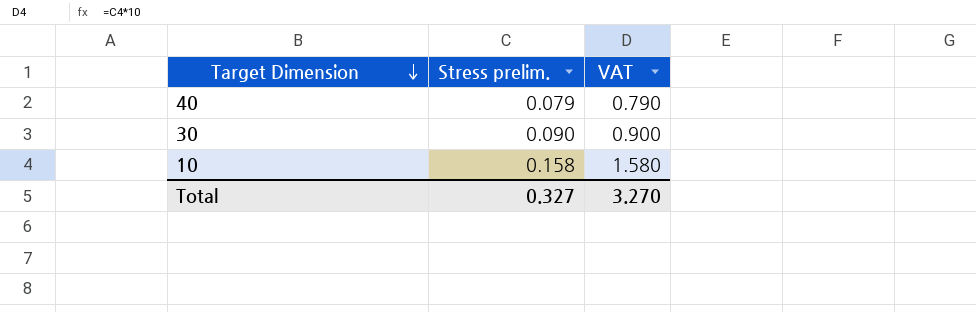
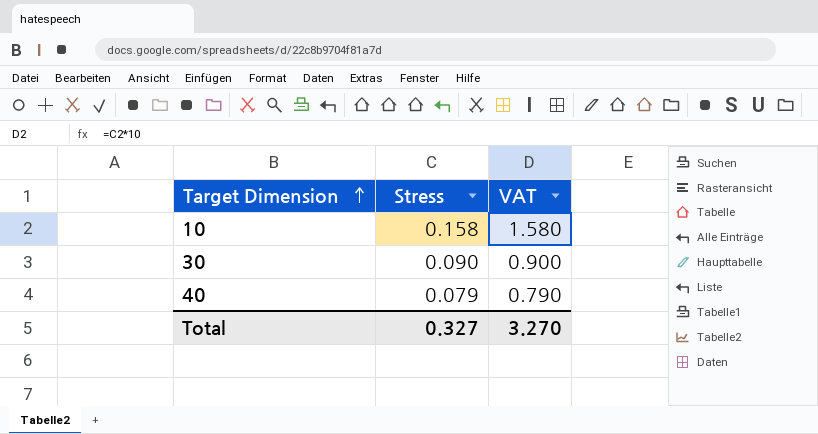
row order: Target Dimension descending -> Target Dimension ascending
column name: Stress prelim. -> Stress

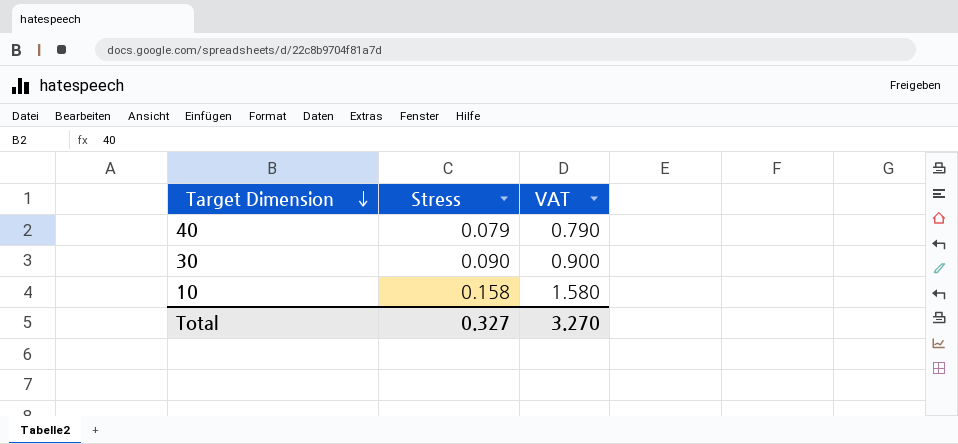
row order: Target Dimension ascending -> Target Dimension descending

